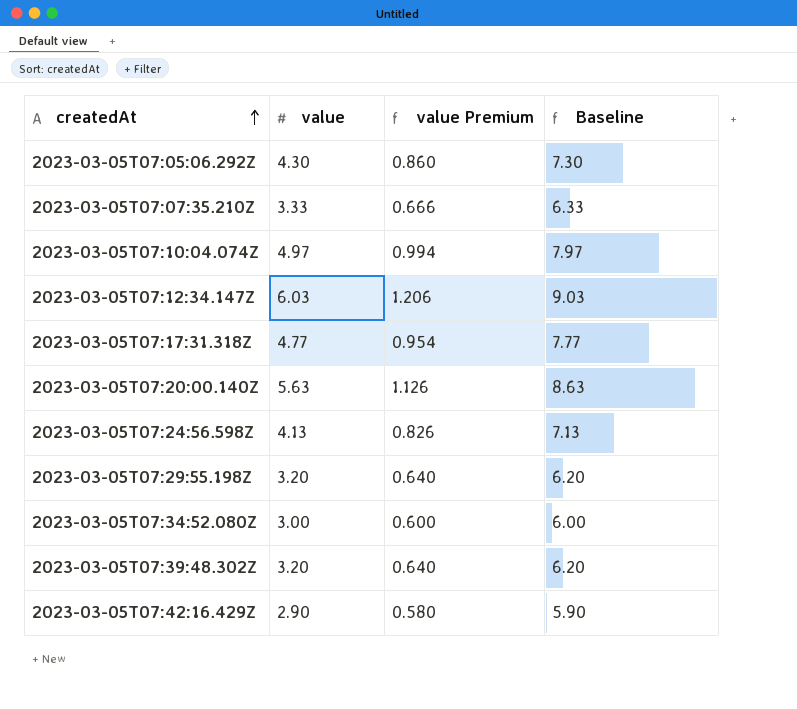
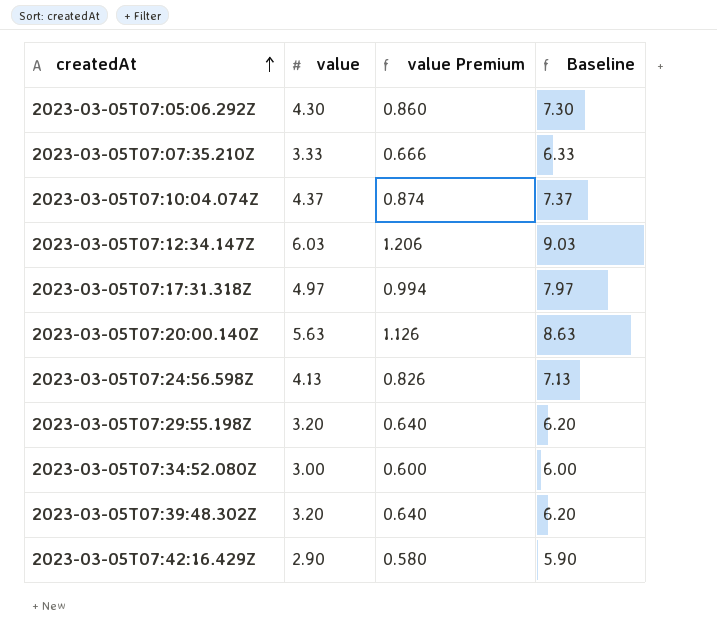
2023-03-05T07:10:04.074Z | value: 4.97 -> 4.37
2023-03-05T07:10:04.074Z | value Premium: 0.994 -> 0.874
2023-03-05T07:10:04.074Z | Baseline: 7.97 -> 7.37
2023-03-05T07:17:31.318Z | value: 4.77 -> 4.97
2023-03-05T07:17:31.318Z | value Premium: 0.954 -> 0.994
2023-03-05T07:17:31.318Z | Baseline: 7.77 -> 7.97

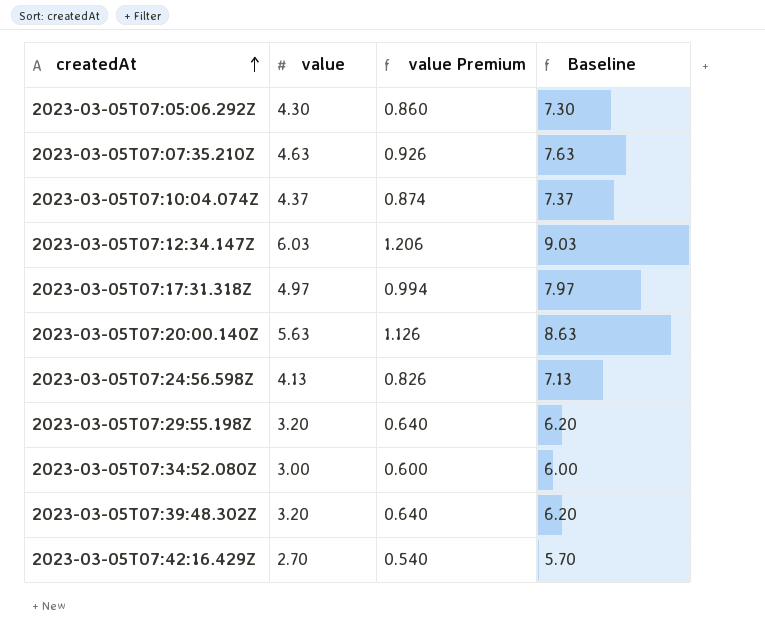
2023-03-05T07:07:35.210Z | value: 3.33 -> 4.63
2023-03-05T07:07:35.210Z | value Premium: 0.666 -> 0.926
2023-03-05T07:07:35.210Z | Baseline: 6.33 -> 7.63
2023-03-05T07:42:16.429Z | value: 2.90 -> 2.70
2023-03-05T07:42:16.429Z | value Premium: 0.580 -> 0.540
2023-03-05T07:42:16.429Z | Baseline: 5.90 -> 5.70

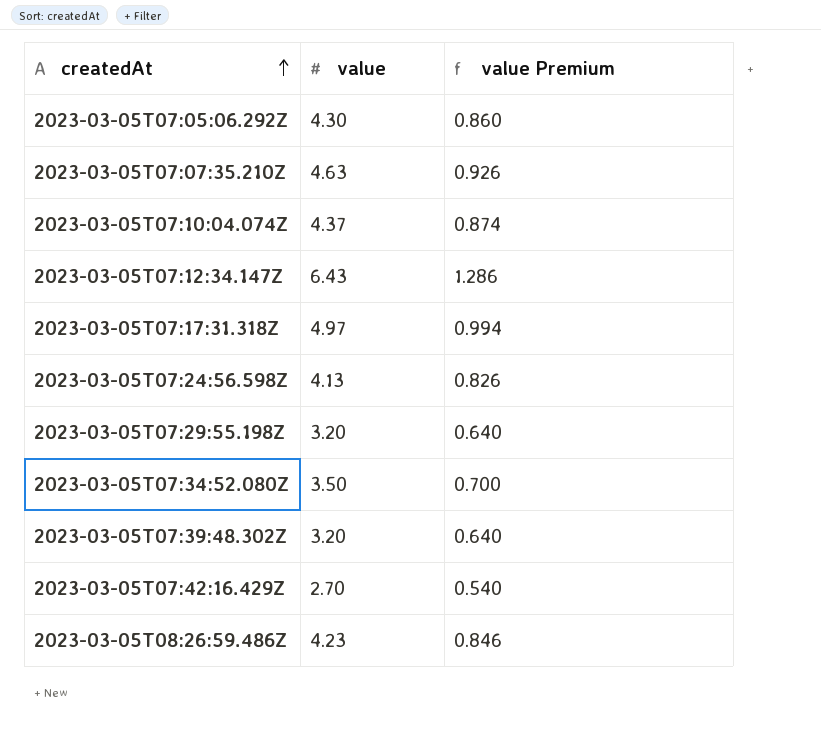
column Baseline | formula: [value] + 3 -> none
row 2023-03-05T07:20:00.140Z: 5.63 | 1.126 | 8.63 -> none
2023-03-05T07:12:34.147Z | value: 6.03 -> 6.43
2023-03-05T07:12:34.147Z | value Premium: 1.206 -> 1.286
2023-03-05T07:34:52.080Z | value: 3.00 -> 3.50
2023-03-05T07:34:52.080Z | value Premium: 0.600 -> 0.700
row 2023-03-05T08:26:59.486Z: none -> 4.23 | 0.846

